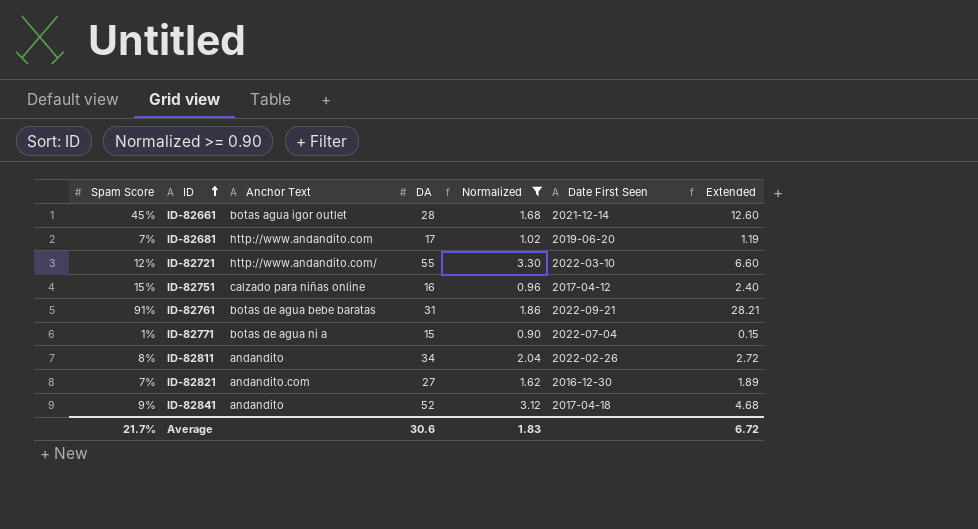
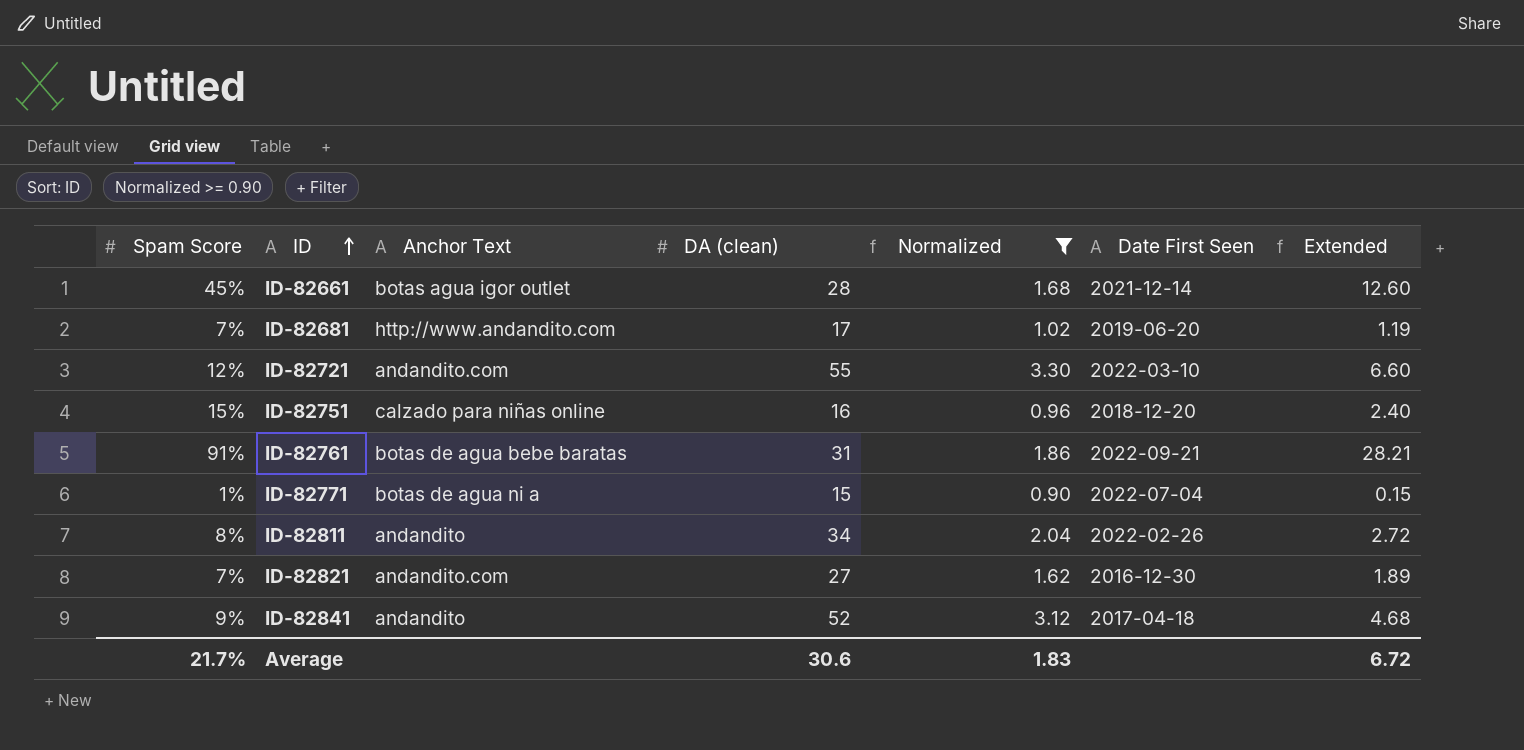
column name: DA -> DA (clean)
ID-82721 | Anchor Text: http://www.andandito.com/ -> andandito.com
ID-82751 | Date First Seen: 2017-04-12 -> 2018-12-20

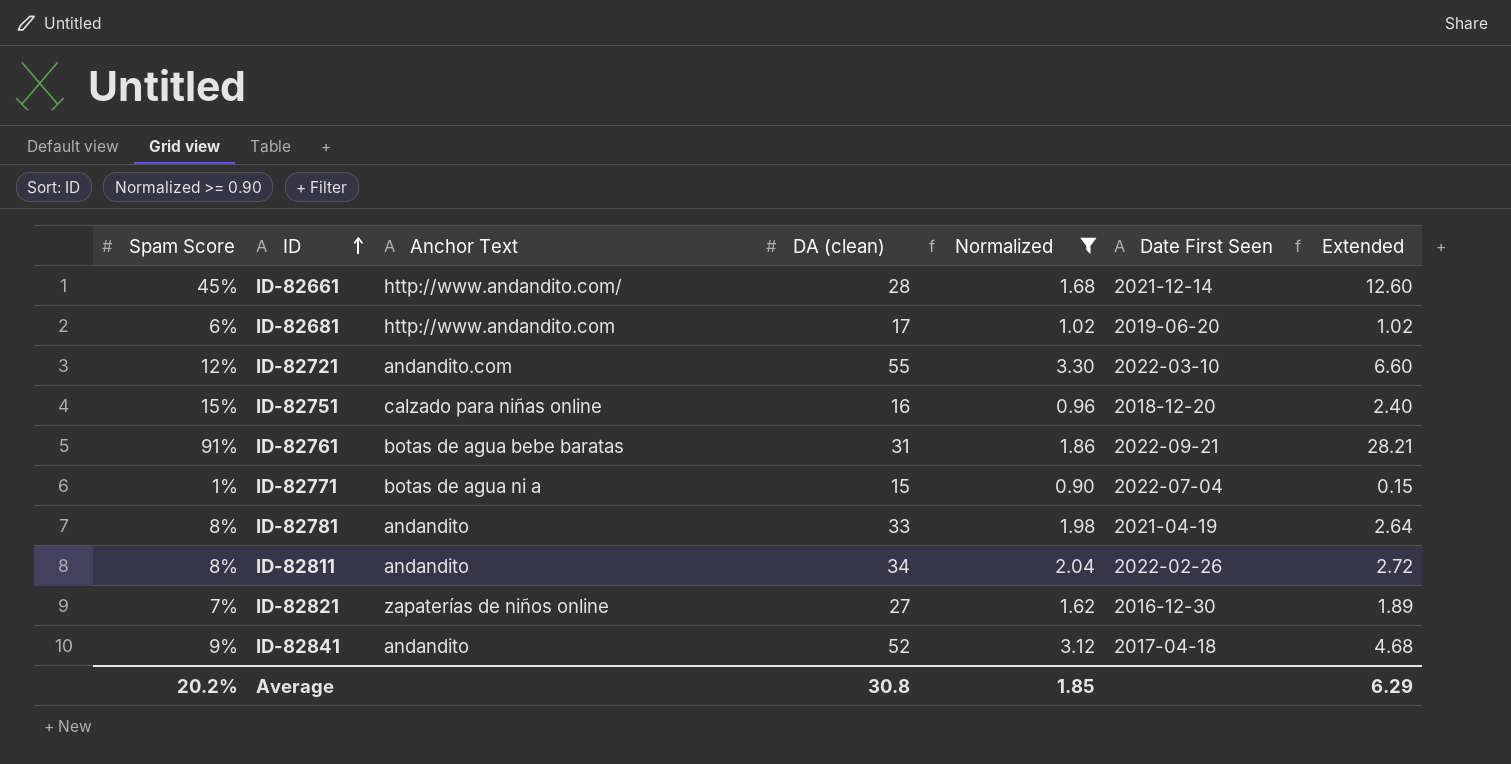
ID-82661 | Anchor Text: botas agua igor outlet -> http://www.andandito.com/
ID-82681 | Spam Score: 7% -> 6%
ID-82681 | Extended: 1.19 -> 1.02
row ID-82781: none -> 8% | andandito | 33 | 1.98 | 2021-04-19 | 2.64
ID-82821 | Anchor Text: andandito.com -> zapaterías de niños online
Average | Spam Score: 21.7% -> 20.2%
Average | DA (clean): 30.6 -> 30.8
Average | Normalized: 1.83 -> 1.85
Average | Extended: 6.72 -> 6.29

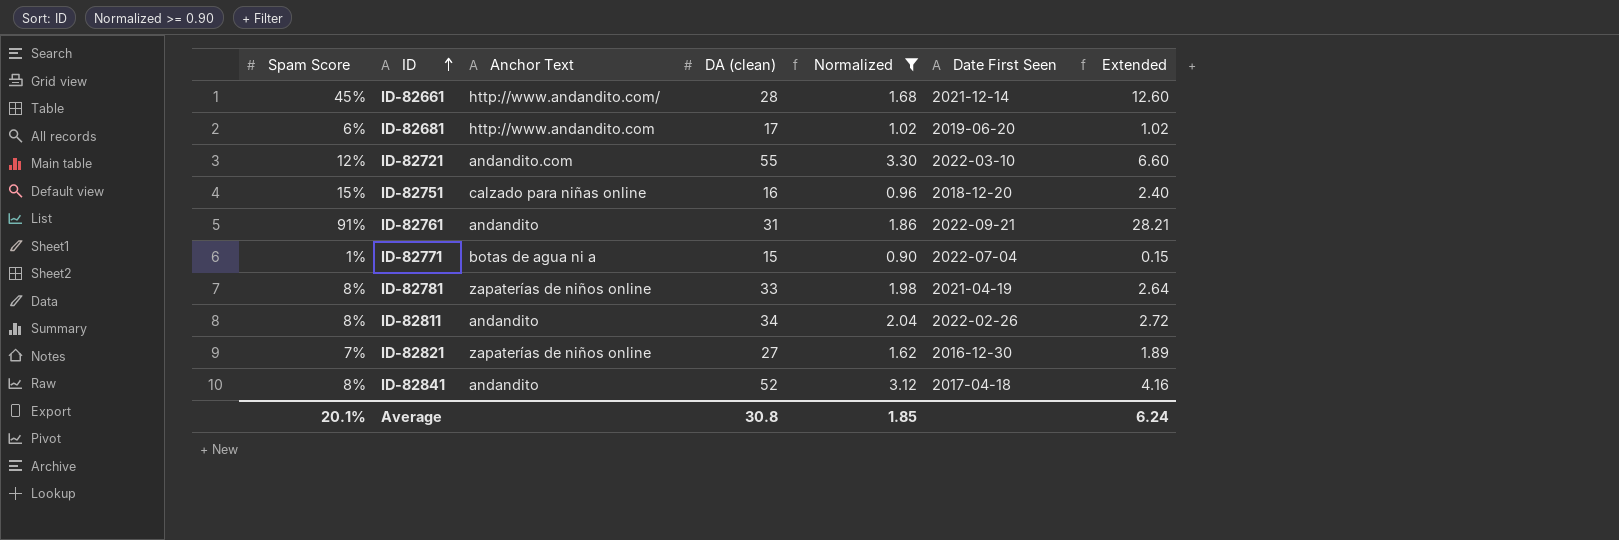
ID-82761 | Anchor Text: botas de agua bebe baratas -> andandito
ID-82781 | Anchor Text: andandito -> zapaterías de niños online
ID-82841 | Spam Score: 9% -> 8%
ID-82841 | Extended: 4.68 -> 4.16
Average | Spam Score: 20.2% -> 20.1%
Average | Extended: 6.29 -> 6.24

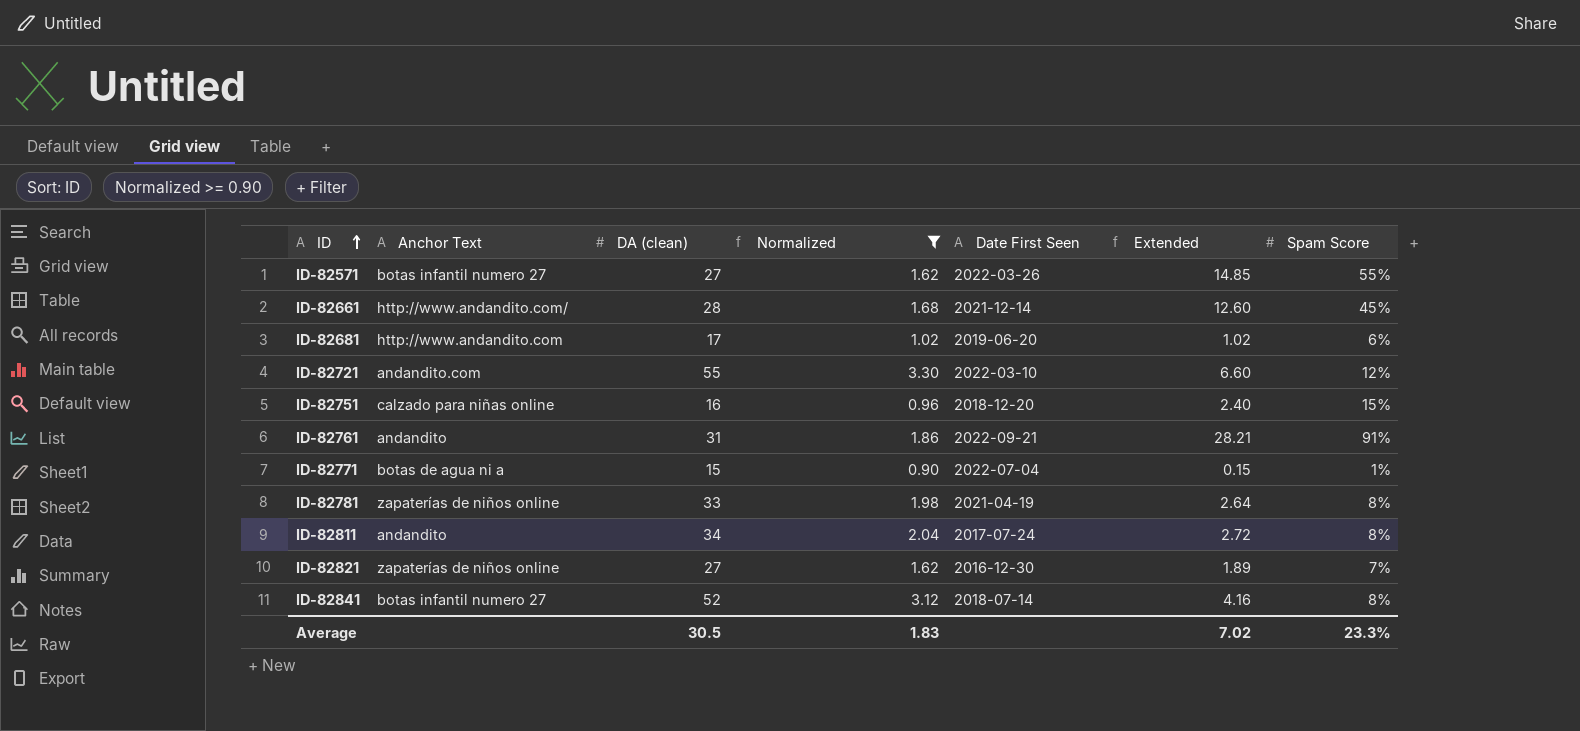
column Spam Score | position: 1 -> 7
row ID-82571: none -> botas infantil numero 27 | 27 | 1.62 | 2022-03-26 | 14.85 | 55%
ID-82811 | Date First Seen: 2022-02-26 -> 2017-07-24
ID-82841 | Anchor Text: andandito -> botas infantil numero 27
ID-82841 | Date First Seen: 2017-04-18 -> 2018-07-14
Average | DA (clean): 30.8 -> 30.5
Average | Normalized: 1.85 -> 1.83
Average | Extended: 6.24 -> 7.02
Average | Spam Score: 20.1% -> 23.3%

